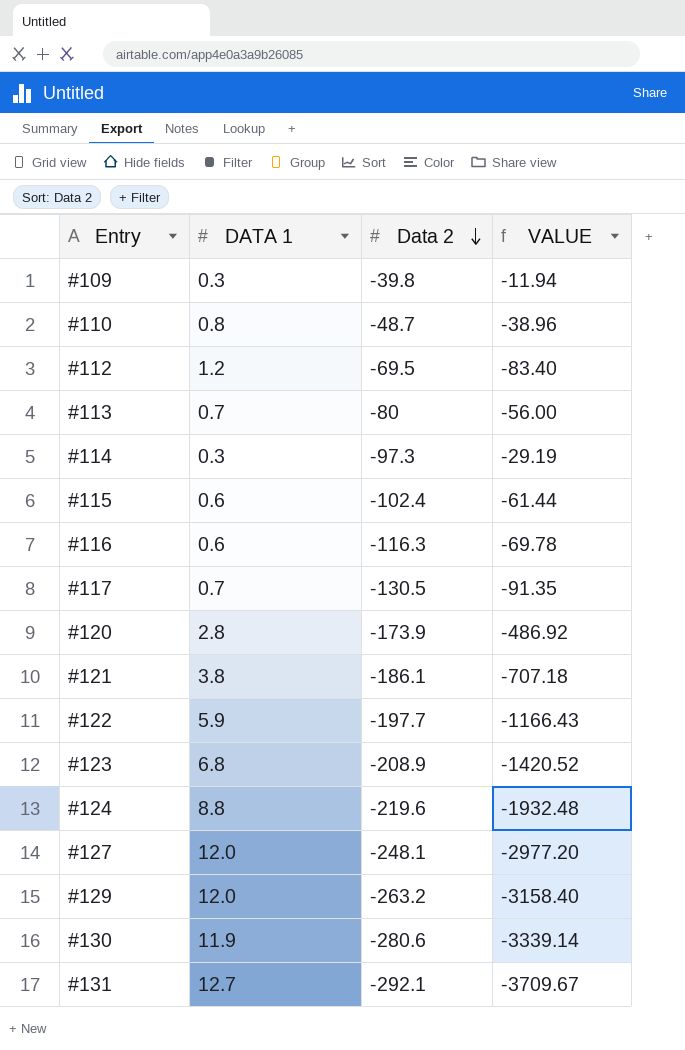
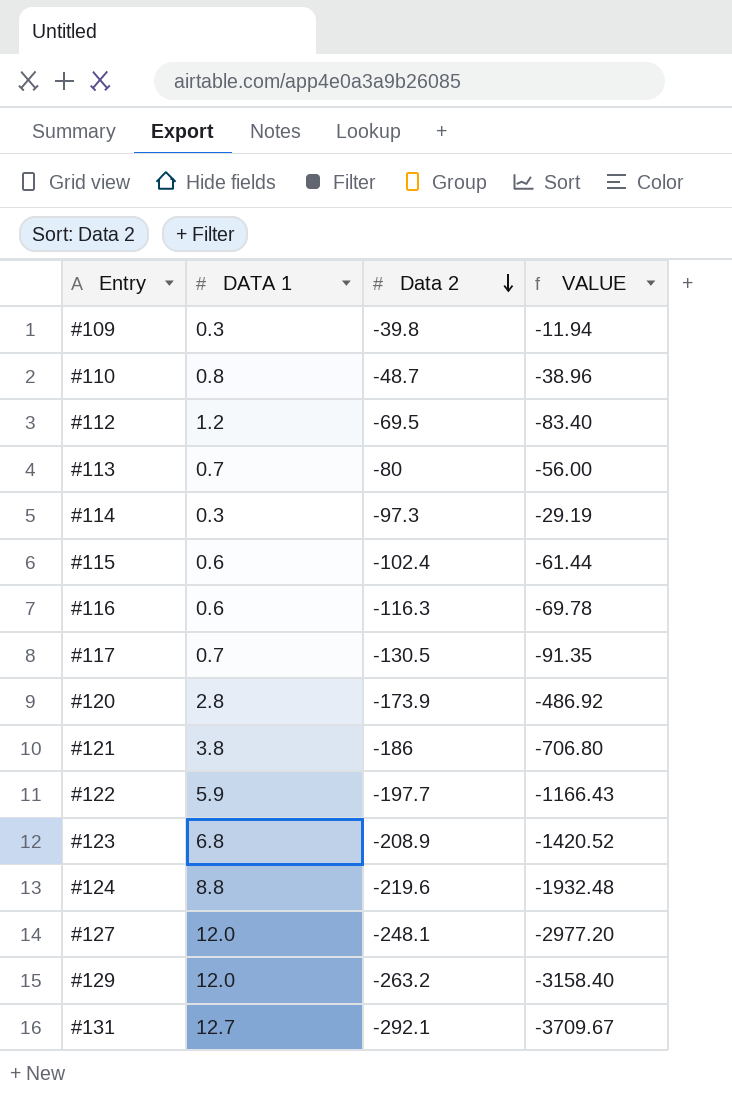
row #130: 11.9 | -280.6 | -3339.14 -> none
#121 | Data 2: -186.1 -> -186
#121 | VALUE: -707.18 -> -706.80

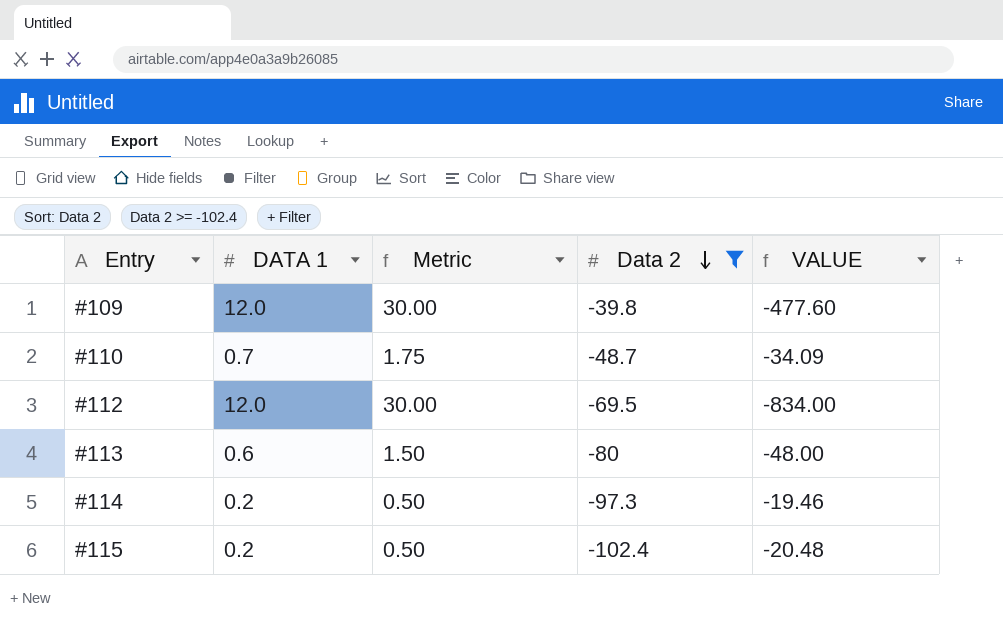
filter: none -> Data 2 >= -102.4
column Metric | formula: none -> [DATA 1] * 2.5
#109 | DATA 1: 0.3 -> 12.0
#109 | VALUE: -11.94 -> -477.60
#110 | DATA 1: 0.8 -> 0.7
#110 | VALUE: -38.96 -> -34.09
#112 | DATA 1: 1.2 -> 12.0
#112 | VALUE: -83.40 -> -834.00
#113 | DATA 1: 0.7 -> 0.6
#113 | VALUE: -56.00 -> -48.00
#114 | DATA 1: 0.3 -> 0.2
#114 | VALUE: -29.19 -> -19.46
#115 | DATA 1: 0.6 -> 0.2
#115 | VALUE: -61.44 -> -20.48

